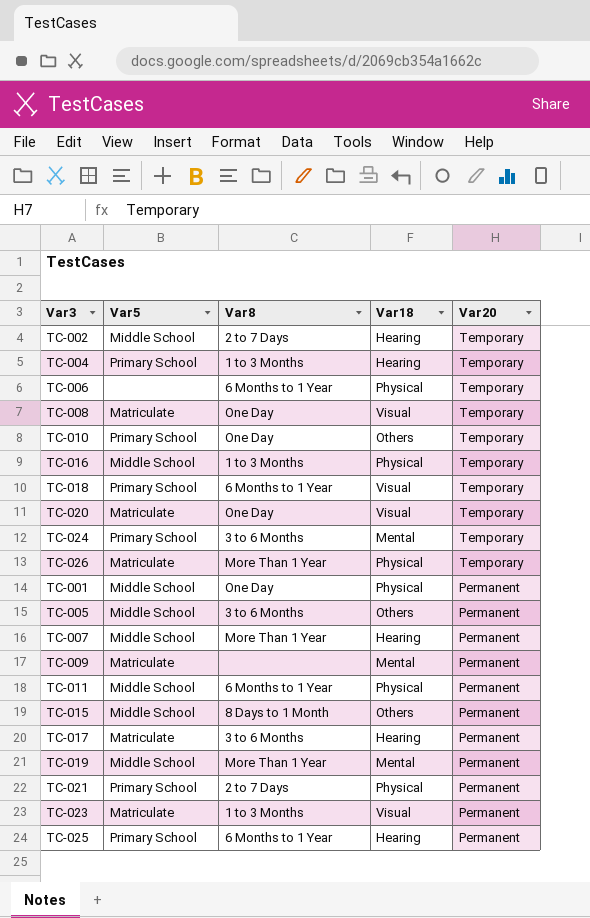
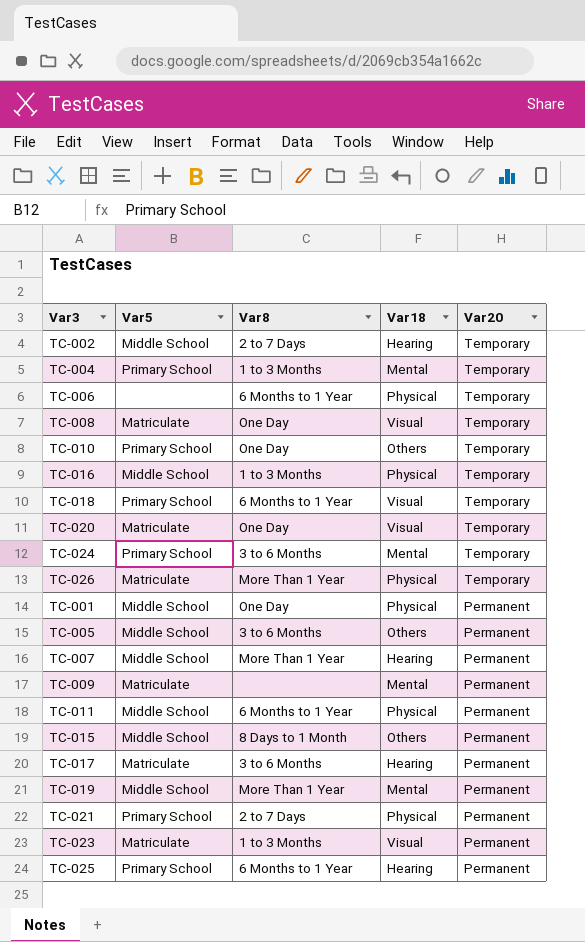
TC-004 | Var18: Hearing -> Mental

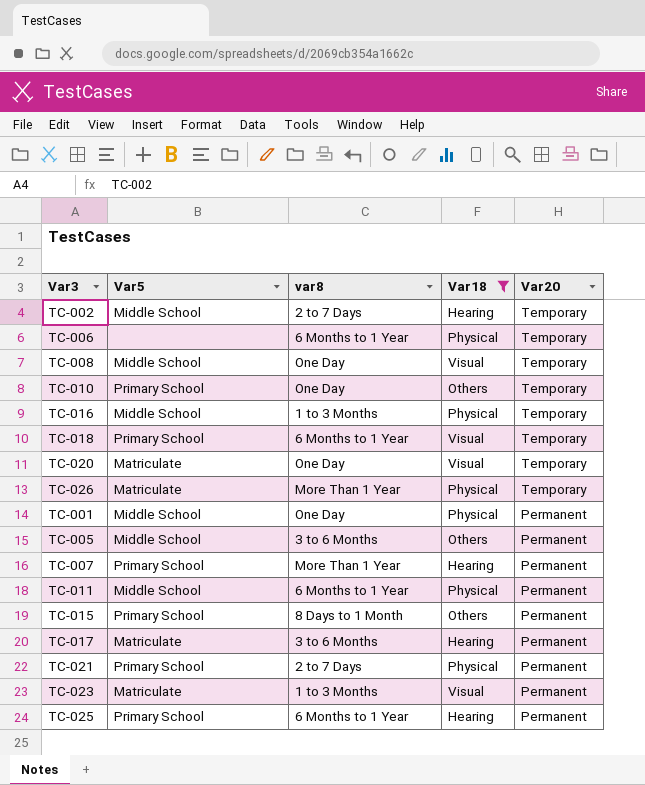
filter: none -> Var18 != Mental
column name: Var8 -> var8
TC-008 | Var5: Matriculate -> Middle School
TC-007 | Var5: Middle School -> Primary School
TC-015 | Var5: Middle School -> Primary School

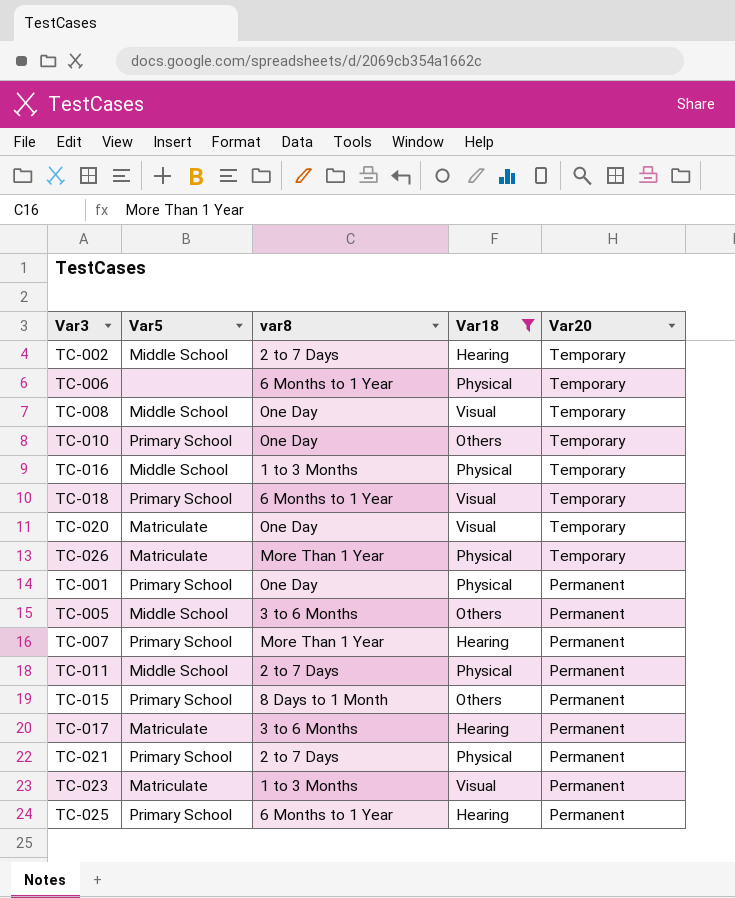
TC-001 | Var5: Middle School -> Primary School
TC-011 | var8: 6 Months to 1 Year -> 2 to 7 Days

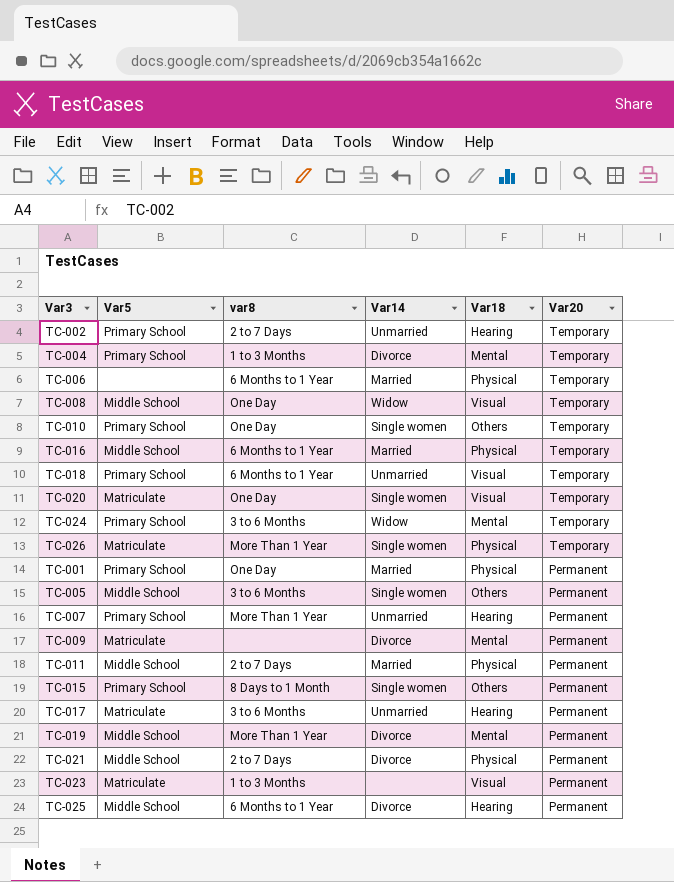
filter: Var18 != Mental -> none
column Var14 | position: none -> 4
TC-002 | Var5: Middle School -> Primary School
TC-016 | var8: 1 to 3 Months -> 6 Months to 1 Year
TC-021 | Var5: Primary School -> Middle School
TC-025 | Var5: Primary School -> Middle School

